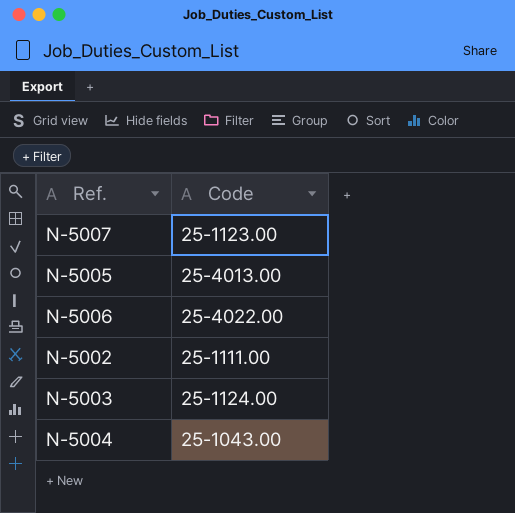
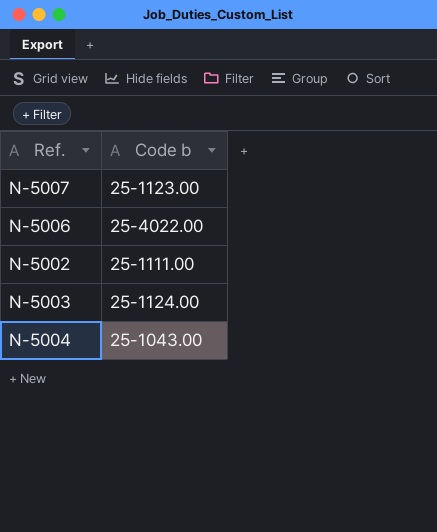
column name: Code -> Code b
row N-5005: 25-4013.00 -> none

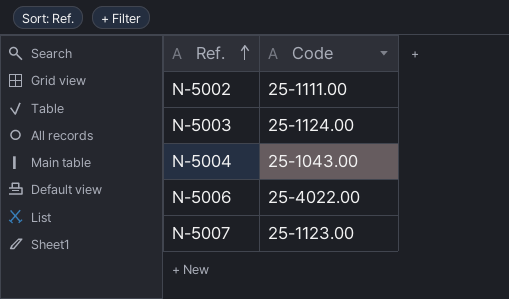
row order: none -> Ref. ascending
column name: Code b -> Code

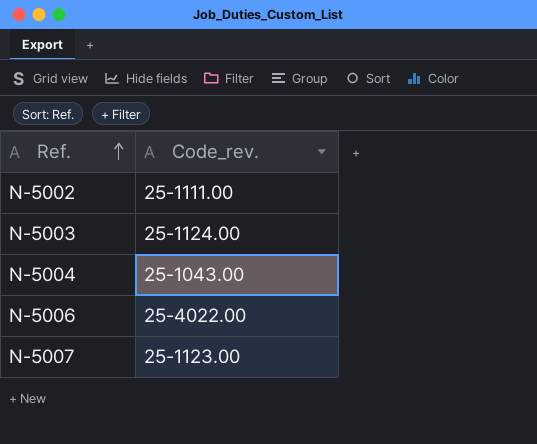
column name: Code -> Code_rev.

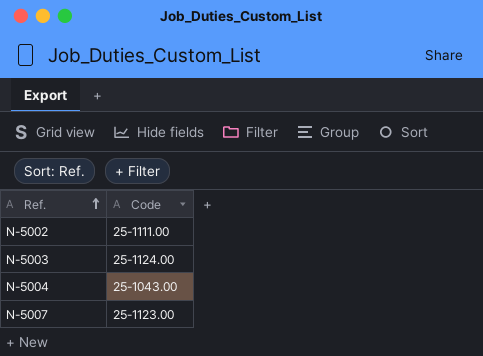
column name: Code_rev. -> Code
row N-5006: 25-4022.00 -> none

